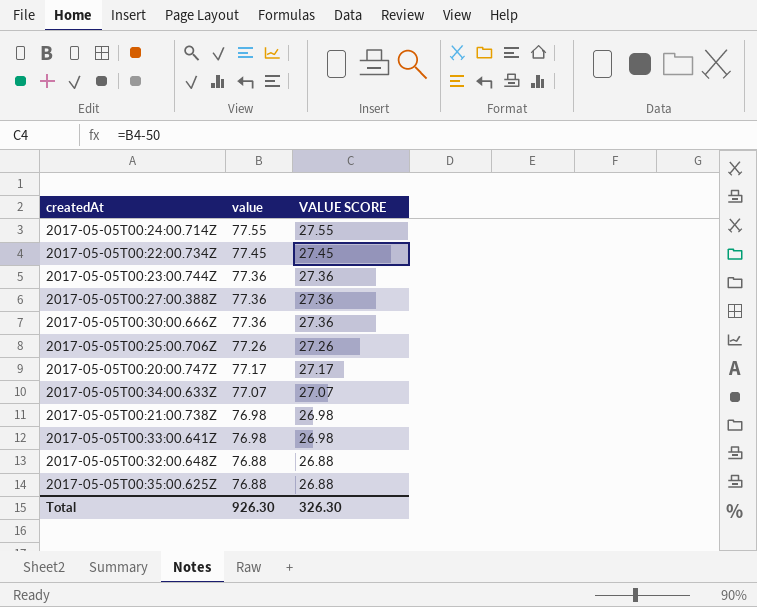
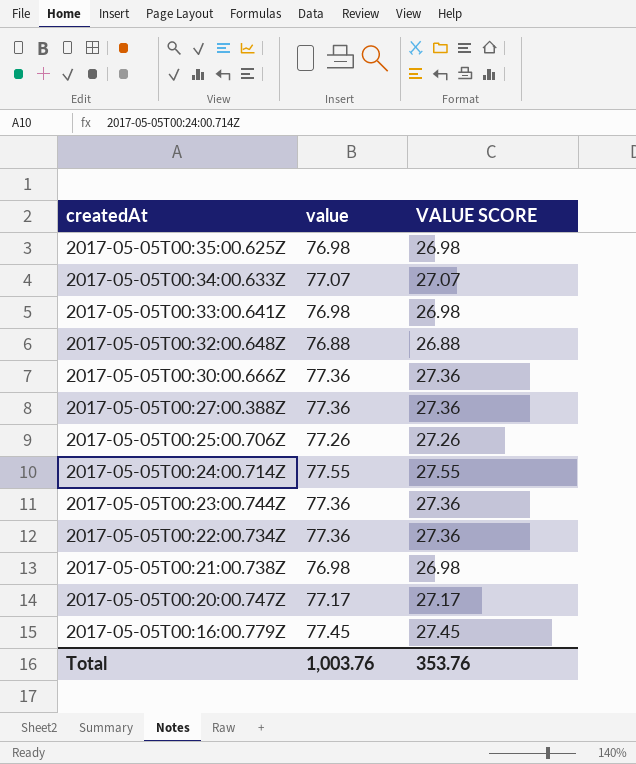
row order: value descending -> createdAt descending
2017-05-05T00:35:00.625Z | value: 76.88 -> 76.98
2017-05-05T00:35:00.625Z | VALUE SCORE: 26.88 -> 26.98
2017-05-05T00:22:00.734Z | value: 77.45 -> 77.36
2017-05-05T00:22:00.734Z | VALUE SCORE: 27.45 -> 27.36
row 2017-05-05T00:16:00.779Z: none -> 77.45 | 27.45
Total | value: 926.30 -> 1,003.76
Total | VALUE SCORE: 326.30 -> 353.76

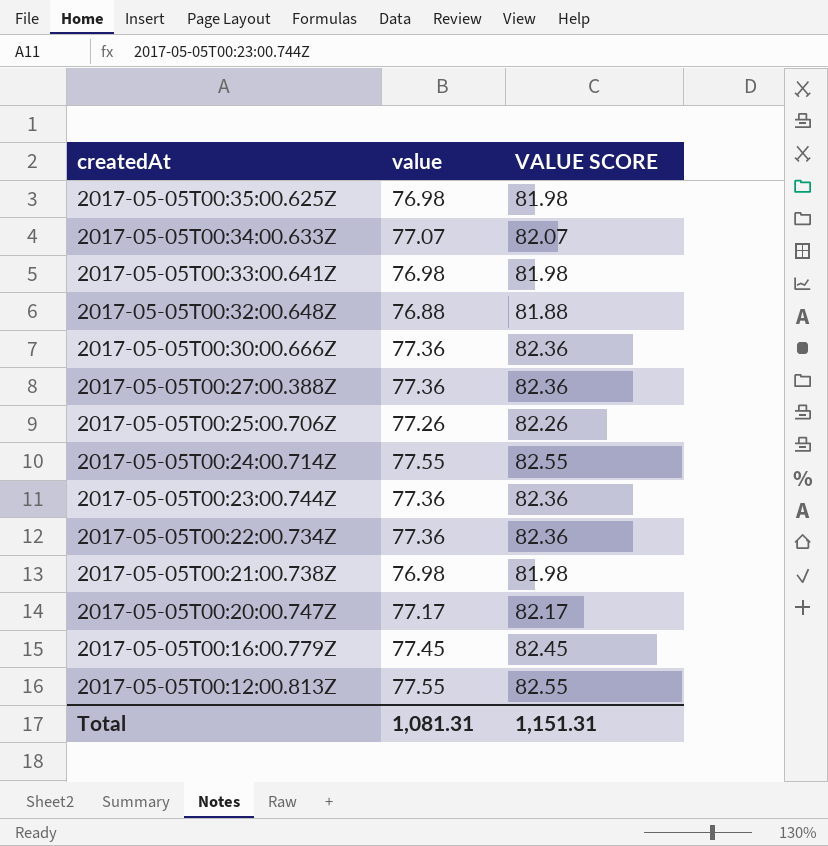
column VALUE SCORE | formula: [value] - 50 -> [value] + 5
row 2017-05-05T00:12:00.813Z: none -> 77.55 | 82.55
Total | value: 1,003.76 -> 1,081.31
Total | VALUE SCORE: 353.76 -> 1,151.31

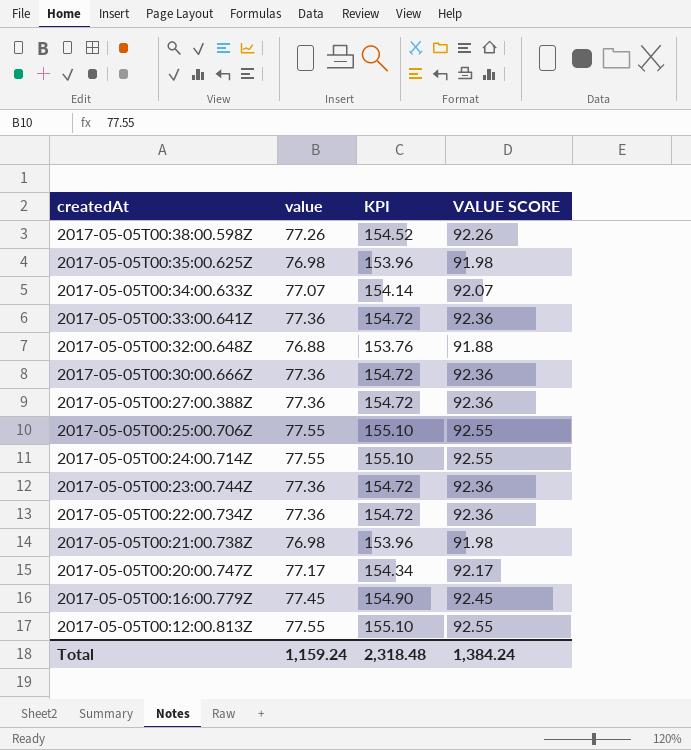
column KPI | formula: none -> [value] * 2
column VALUE SCORE | formula: [value] + 5 -> [value] + 15
row 2017-05-05T00:38:00.598Z: none -> 77.26 | 154.52 | 92.26
2017-05-05T00:33:00.641Z | value: 76.98 -> 77.36
2017-05-05T00:25:00.706Z | value: 77.26 -> 77.55
Total | value: 1,081.31 -> 1,159.24
Total | VALUE SCORE: 1,151.31 -> 1,384.24

